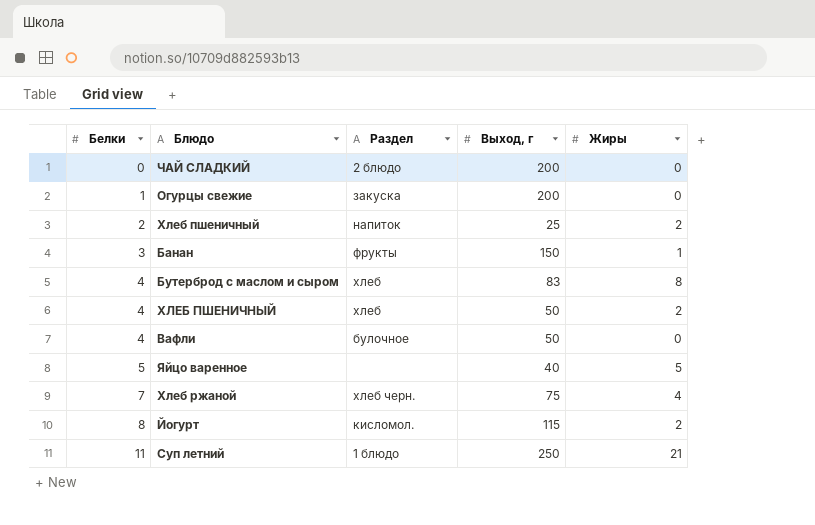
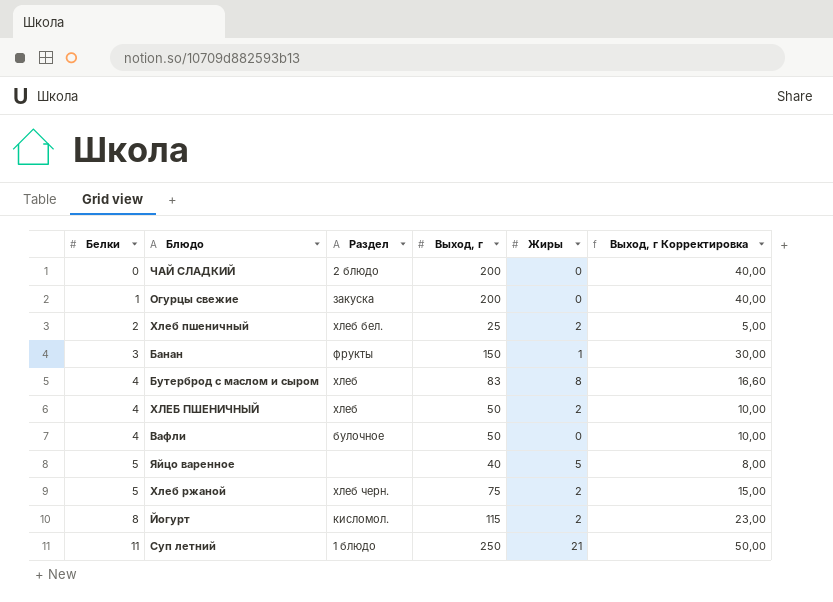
column Выход, г Корректировка | formula: none -> [Выход, г] * 0,2
Хлеб пшеничный | Раздел: напиток -> хлеб бел.
Хлеб ржаной | Белки: 7 -> 5
Хлеб ржаной | Жиры: 4 -> 2

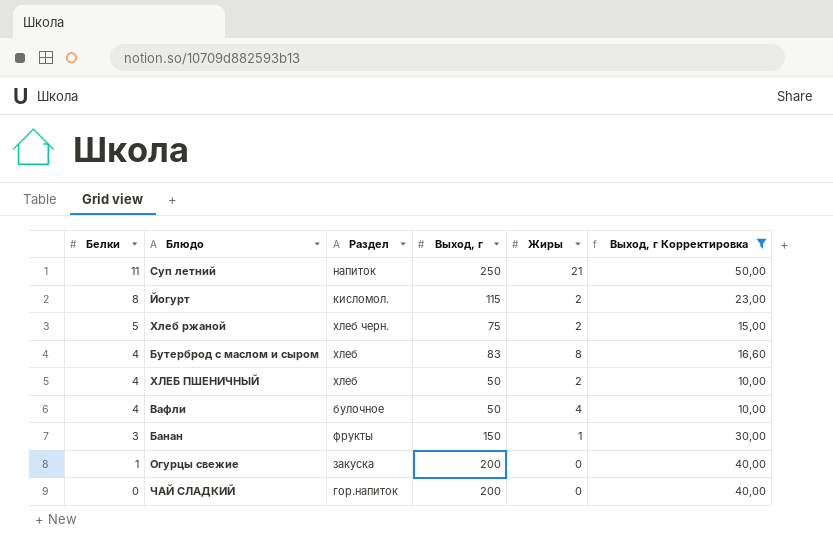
filter: none -> Выход, г Корректировка >= 10,00
row order: Белки ascending -> Белки descending
Суп летний | Раздел: 1 блюдо -> напиток
Вафли | Жиры: 0 -> 4
ЧАЙ СЛАДКИЙ | Раздел: 2 блюдо -> гор.напиток

